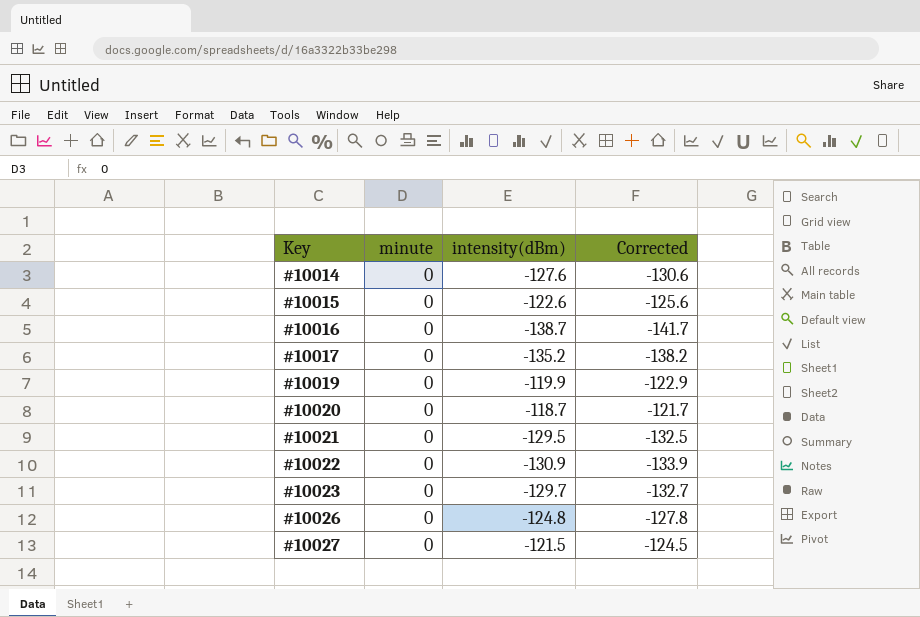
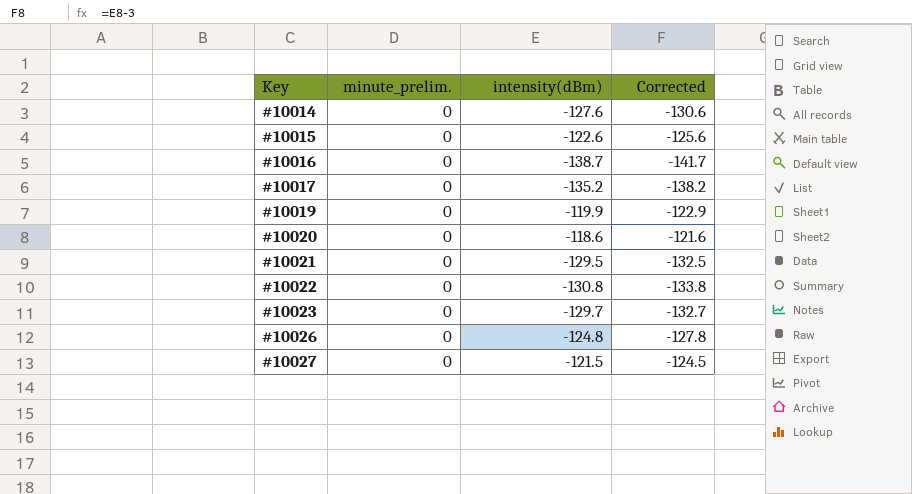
column name: minute -> minute_prelim.
#10020 | intensity(dBm): -118.7 -> -118.6
#10020 | Corrected: -121.7 -> -121.6
#10022 | intensity(dBm): -130.9 -> -130.8
#10022 | Corrected: -133.9 -> -133.8

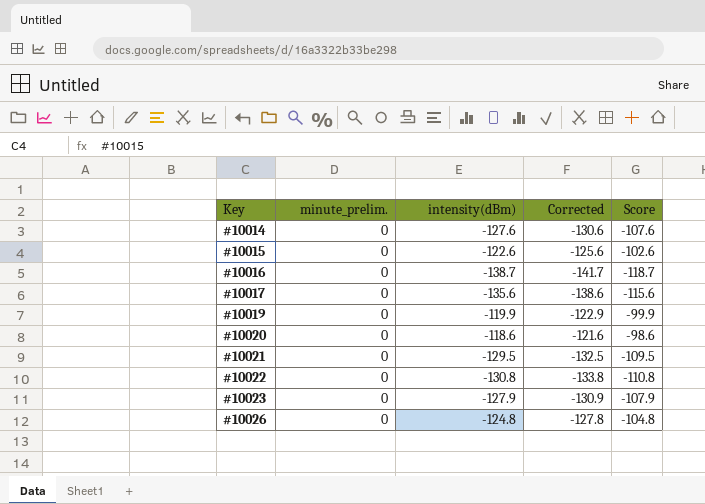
column Score | formula: none -> [intensity(dBm)] + 20
row #10027: 0 | -121.5 | -124.5 -> none
#10017 | intensity(dBm): -135.2 -> -135.6
#10017 | Corrected: -138.2 -> -138.6
#10023 | intensity(dBm): -129.7 -> -127.9
#10023 | Corrected: -132.7 -> -130.9

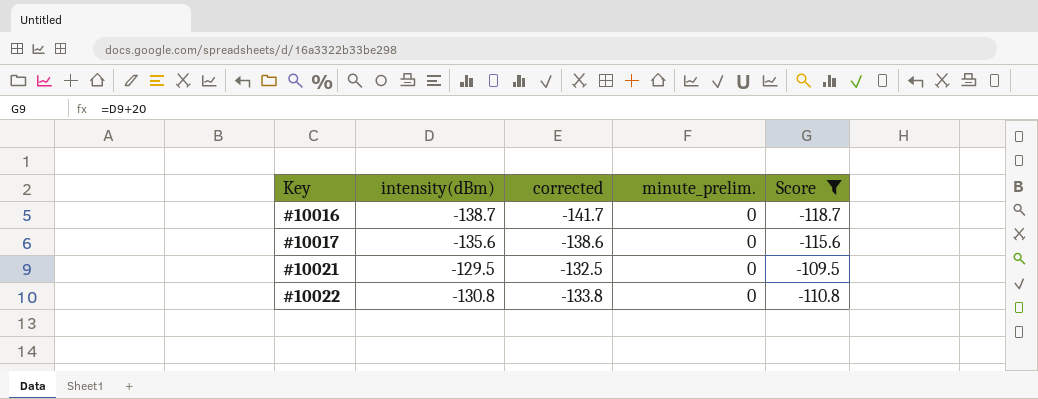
filter: none -> Score <= -109.5
column name: Corrected -> corrected
column minute_prelim. | position: 2 -> 4

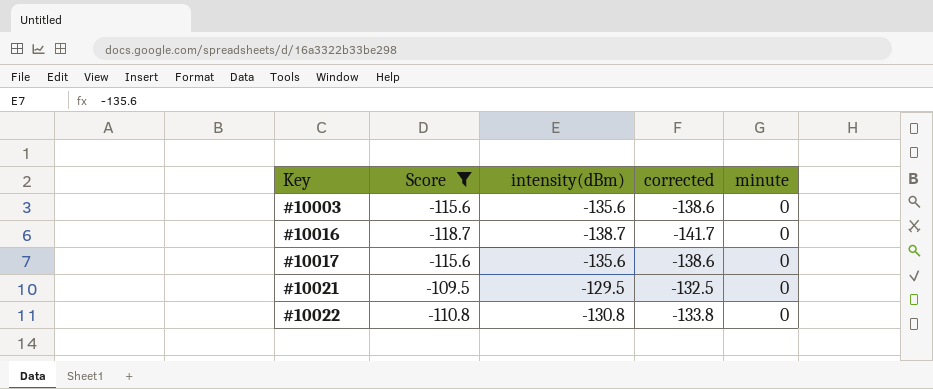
column Score | position: 5 -> 2
column name: minute_prelim. -> minute
row #10003: none -> -115.6 | -135.6 | -138.6 | 0

